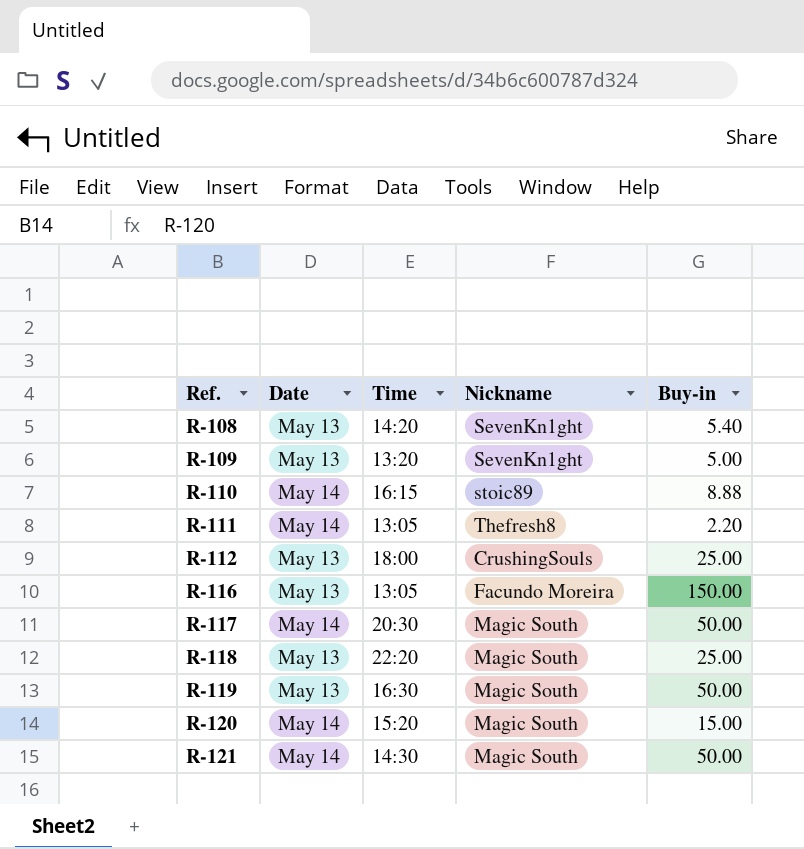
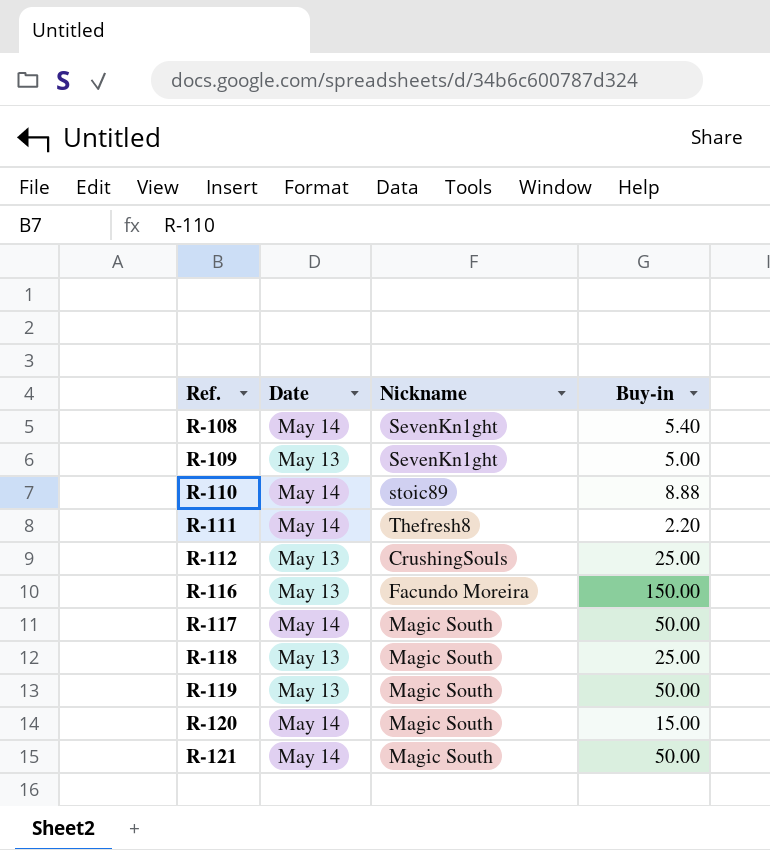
column Time | position: 3 -> none
R-108 | Date: May 13 -> May 14

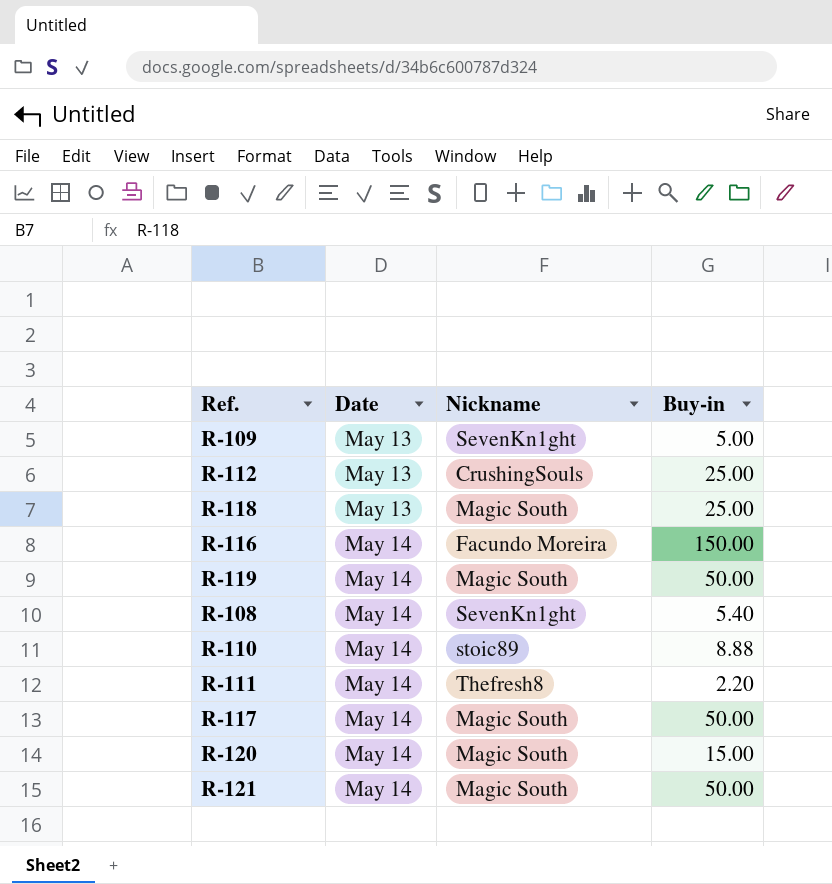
row order: Ref. ascending -> Date ascending
R-116 | Date: May 13 -> May 14
R-119 | Date: May 13 -> May 14

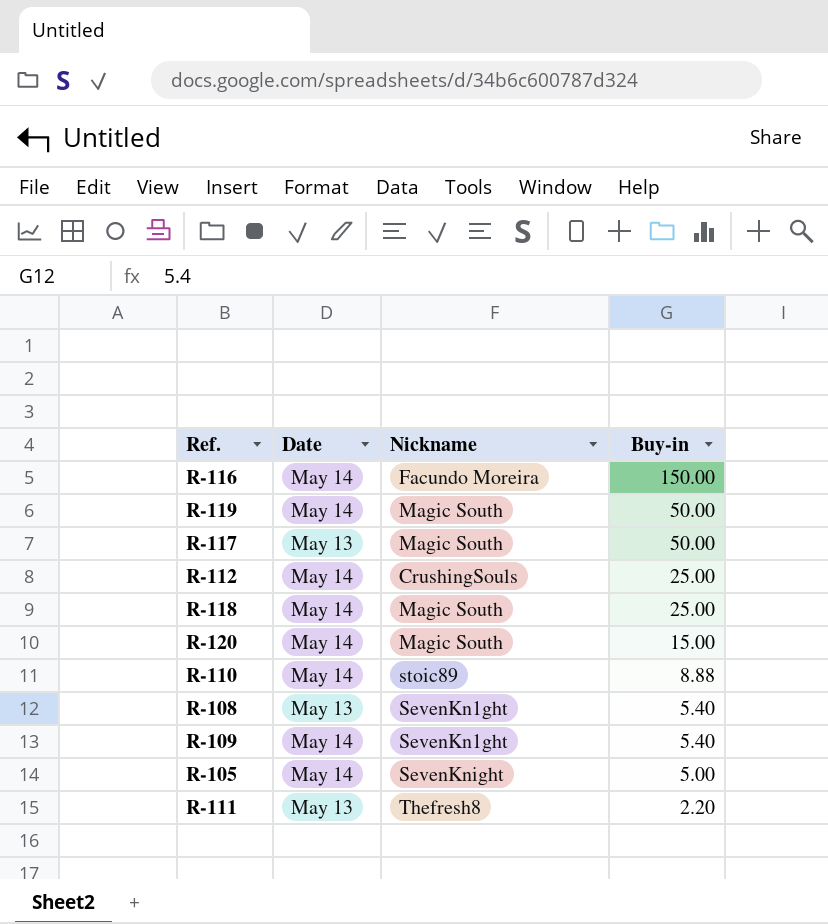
row order: Date ascending -> Buy-in descending
row R-121: May 14 | Magic South | 50.00 -> none
R-117 | Date: May 14 -> May 13
R-112 | Date: May 13 -> May 14
R-118 | Date: May 13 -> May 14
R-108 | Date: May 14 -> May 13
R-109 | Date: May 13 -> May 14
R-109 | Buy-in: 5.00 -> 5.40
row R-105: none -> May 14 | SevenKnight | 5.00
R-111 | Date: May 14 -> May 13

